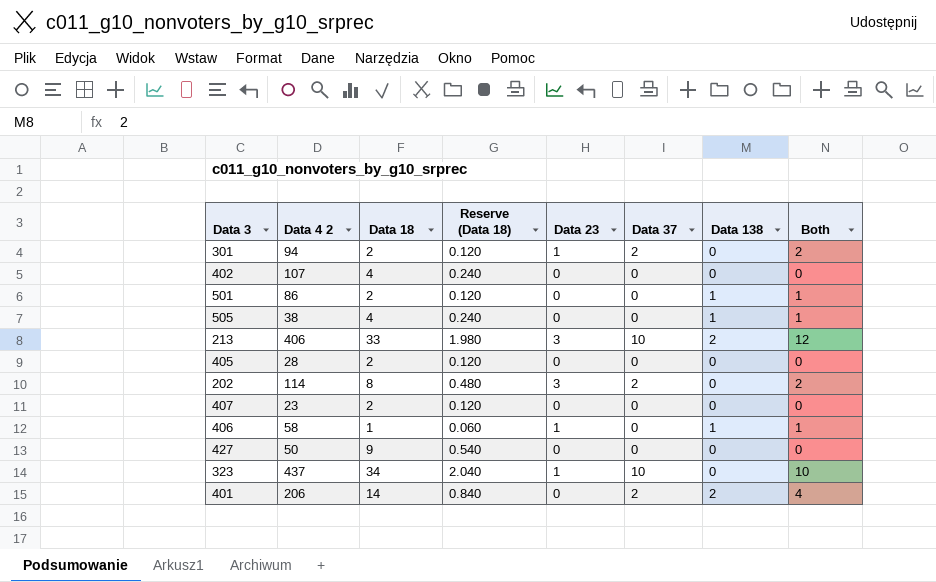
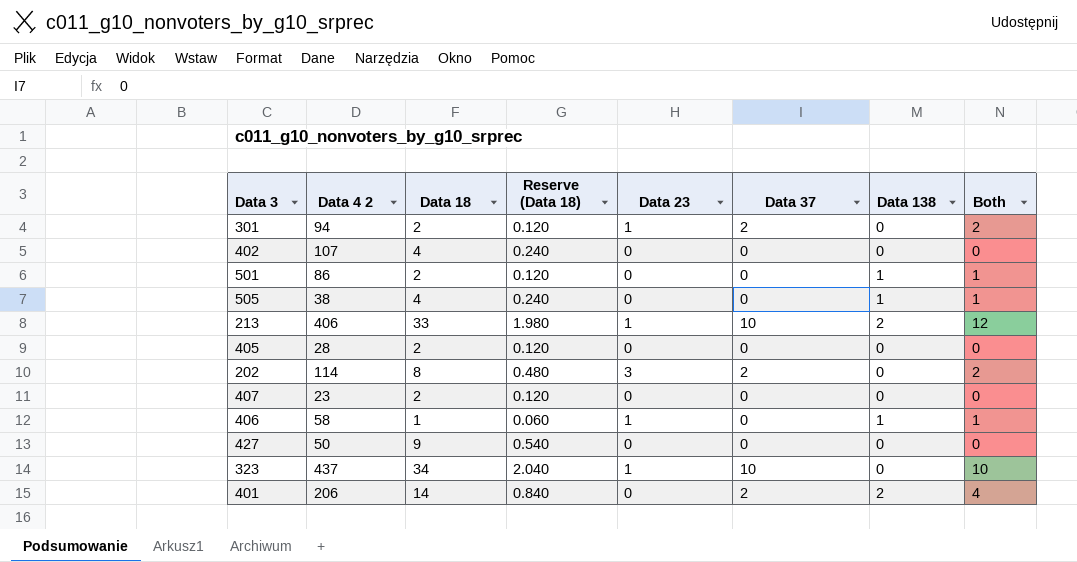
213 | Data 23: 3 -> 1

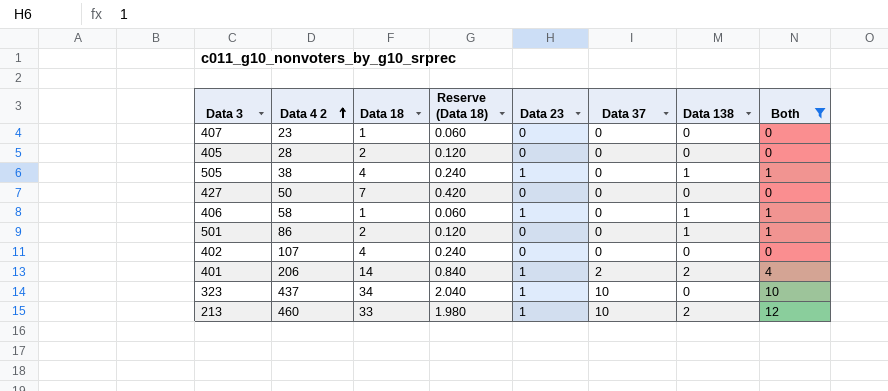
filter: none -> Both != 2
row order: none -> Data 4 2 ascending
407 | Data 18: 2 -> 1
407 | Reserve (Data 18): 0.120 -> 0.060
505 | Data 23: 0 -> 1
427 | Data 18: 9 -> 7
427 | Reserve (Data 18): 0.540 -> 0.420
401 | Data 23: 0 -> 1
213 | Data 4 2: 406 -> 460

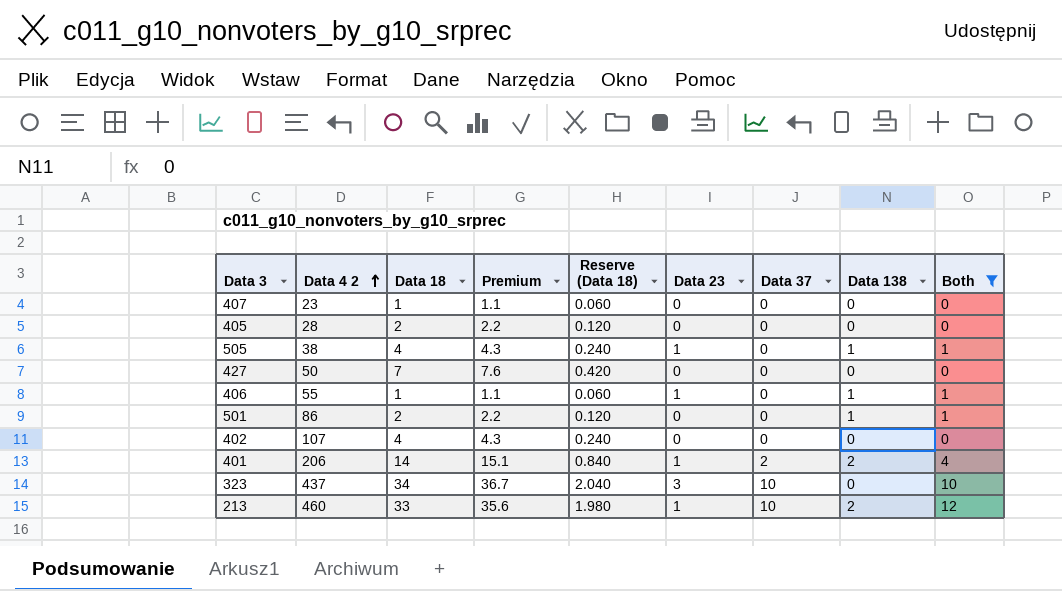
column Premium | formula: none -> [Data 18] * 1.08
406 | Data 4 2: 58 -> 55
323 | Data 23: 1 -> 3

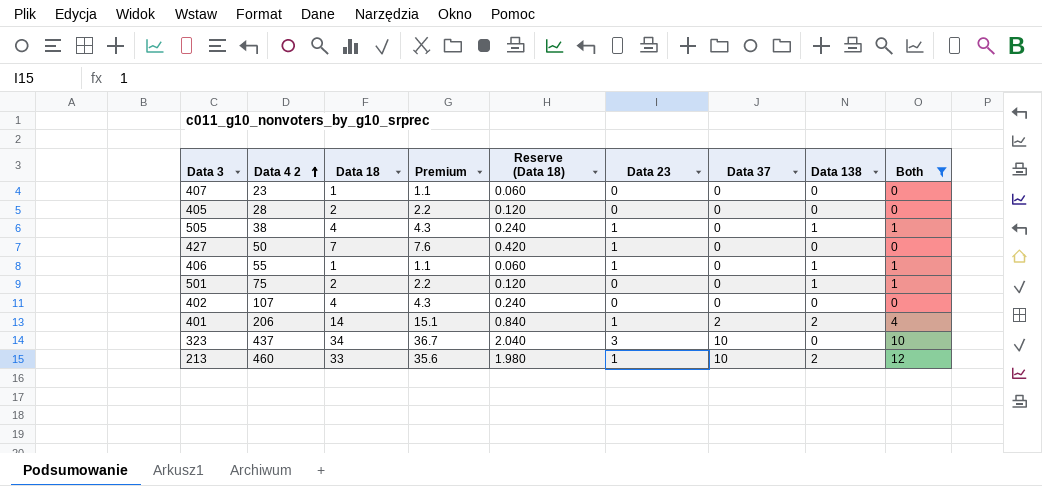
427 | Data 23: 0 -> 1
501 | Data 4 2: 86 -> 75

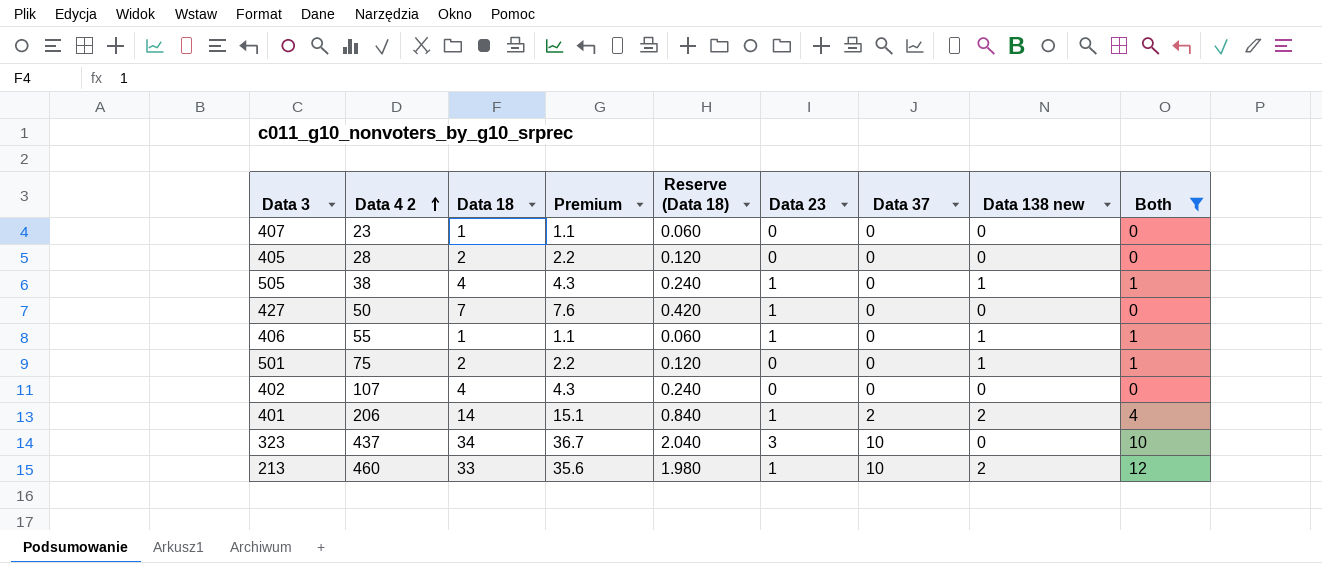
column name: Data 138 -> Data 138 new

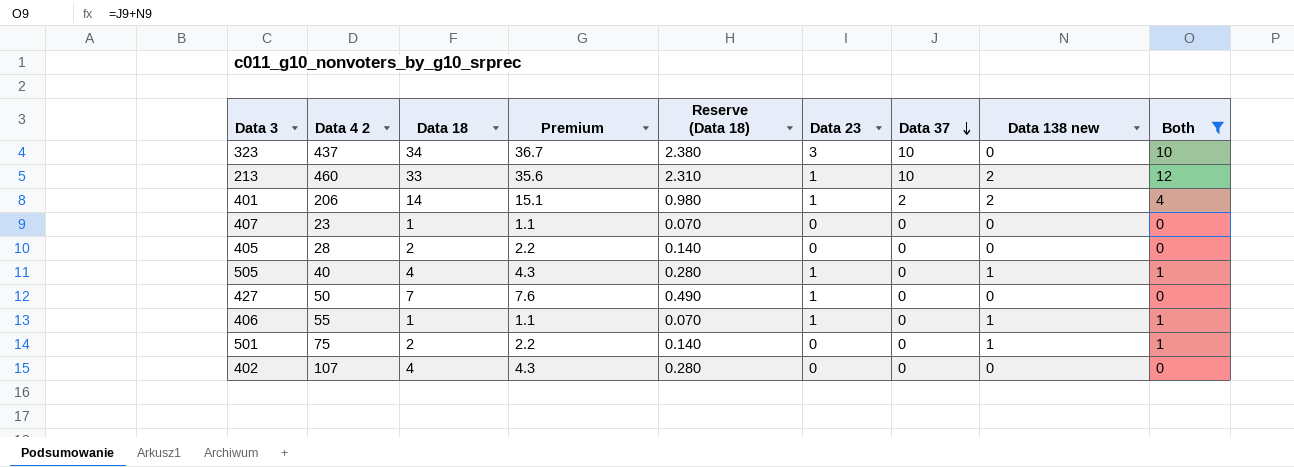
row order: Data 4 2 ascending -> Data 37 descending
column Reserve (Data 18) | formula: [Data 18] * 0.06 -> [Data 18] * 0.07
505 | Data 4 2: 38 -> 40

